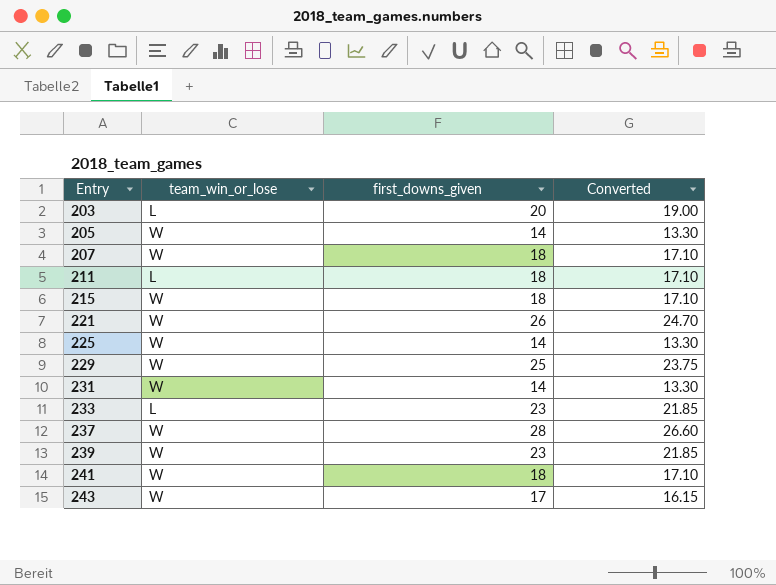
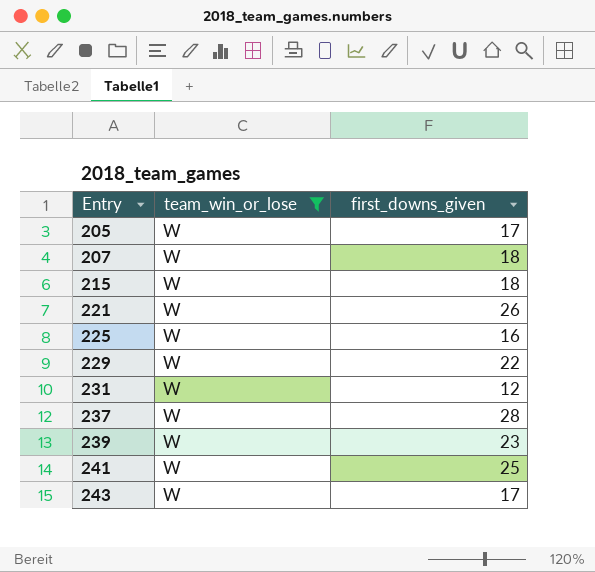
filter: none -> team_win_or_lose = W
column Converted | formula: [first_downs_given] * 0.95 -> none
205 | first_downs_given: 14 -> 17
225 | first_downs_given: 14 -> 16
229 | first_downs_given: 25 -> 22
231 | first_downs_given: 14 -> 12
241 | first_downs_given: 18 -> 25

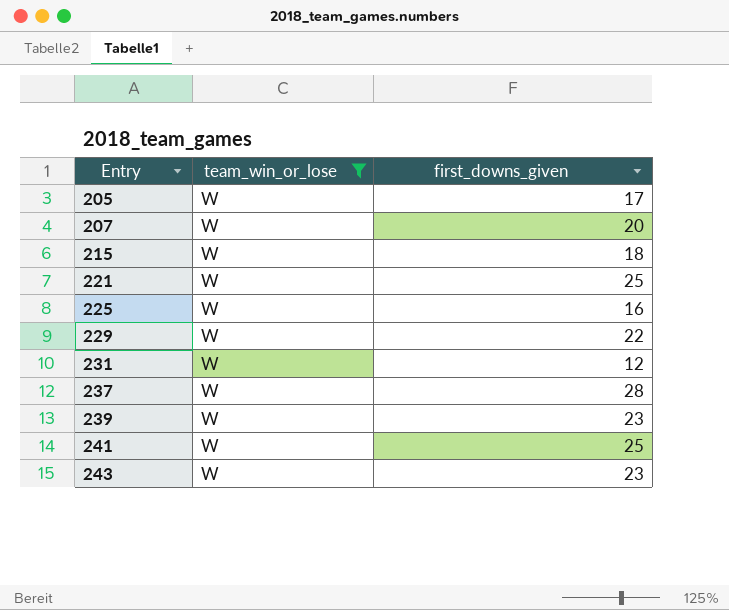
207 | first_downs_given: 18 -> 20
221 | first_downs_given: 26 -> 25
243 | first_downs_given: 17 -> 23

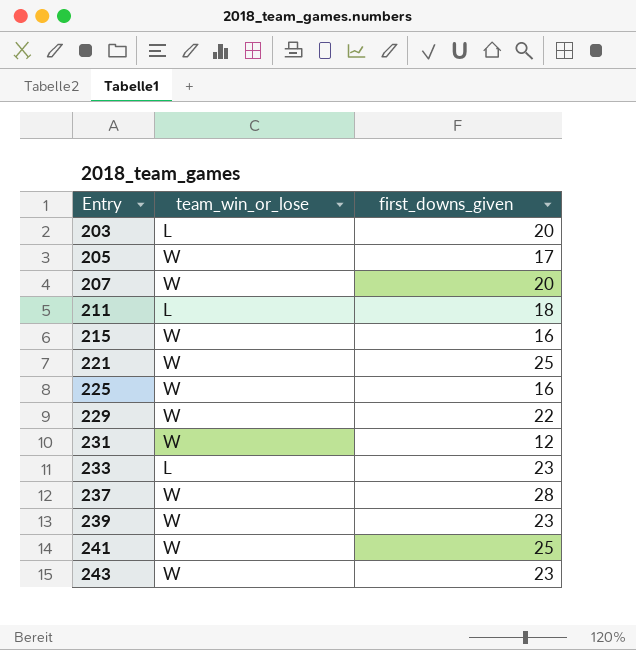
filter: team_win_or_lose = W -> none
215 | first_downs_given: 18 -> 16

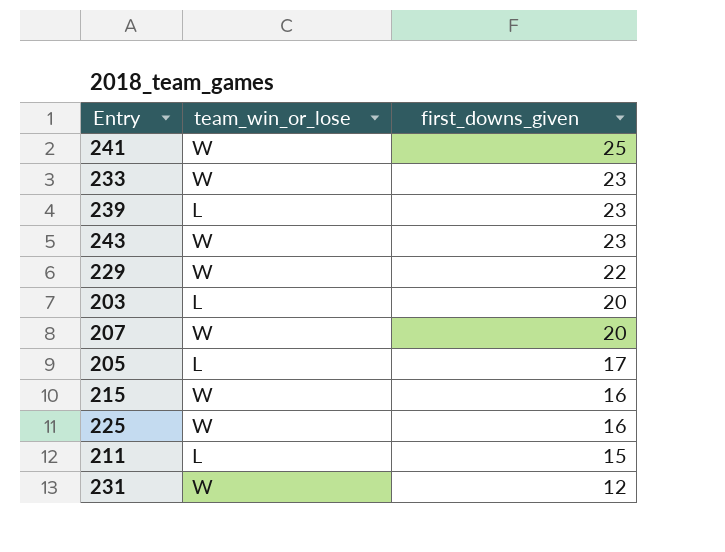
row order: Entry ascending -> first_downs_given descending
row 221: W | 25 -> none
row 237: W | 28 -> none
233 | team_win_or_lose: L -> W
239 | team_win_or_lose: W -> L
205 | team_win_or_lose: W -> L
211 | first_downs_given: 18 -> 15

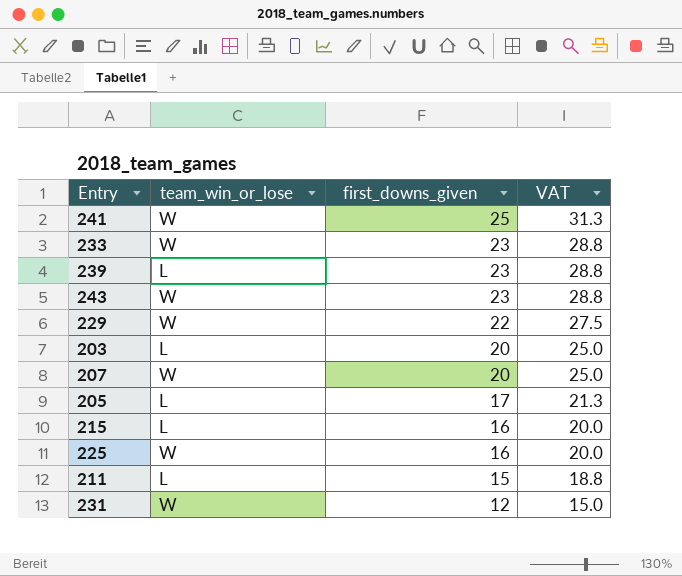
column VAT | formula: none -> [first_downs_given] * 1.25
215 | team_win_or_lose: W -> L

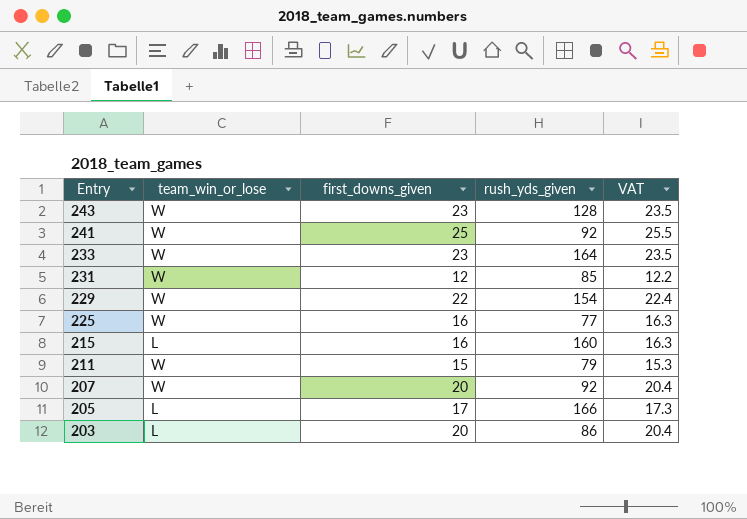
row order: first_downs_given descending -> Entry descending
column rush_yds_given | position: none -> 4
column VAT | formula: [first_downs_given] * 1.25 -> [first_downs_given] * 1.02
row 239: L | 23 | 28.8 -> none
211 | team_win_or_lose: L -> W

